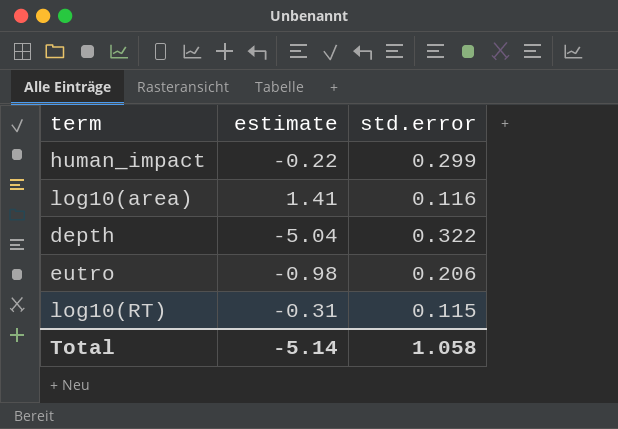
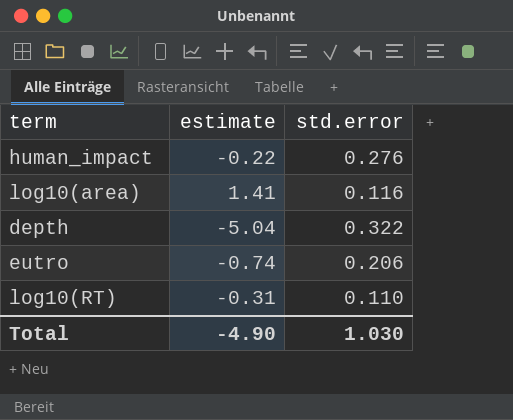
human_impact | std.error: 0.299 -> 0.276
eutro | estimate: -0.98 -> -0.74
log10(RT) | std.error: 0.115 -> 0.110
Total | estimate: -5.14 -> -4.90
Total | std.error: 1.058 -> 1.030

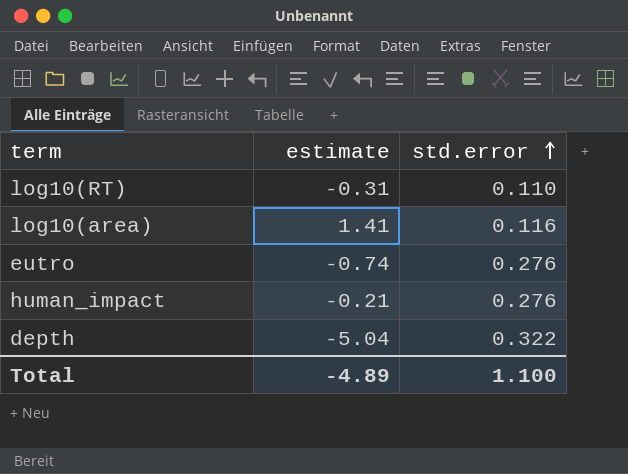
row order: none -> std.error ascending
eutro | std.error: 0.206 -> 0.276
human_impact | estimate: -0.22 -> -0.21
Total | estimate: -4.90 -> -4.89
Total | std.error: 1.030 -> 1.100

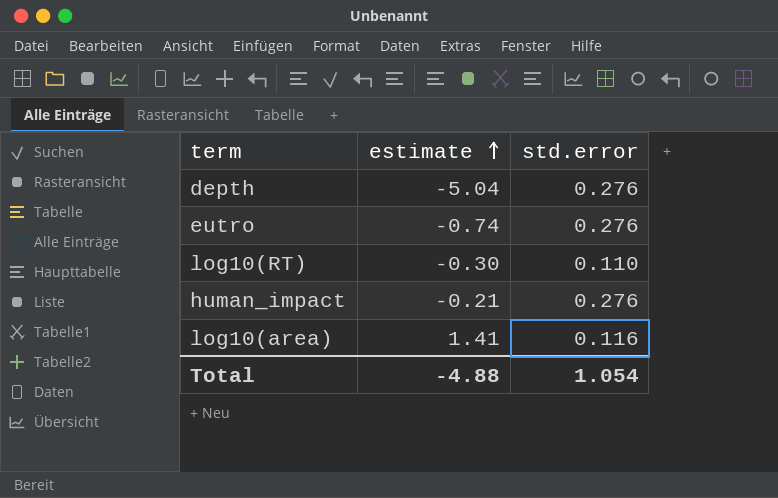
row order: std.error ascending -> estimate ascending
depth | std.error: 0.322 -> 0.276
log10(RT) | estimate: -0.31 -> -0.30
Total | estimate: -4.89 -> -4.88
Total | std.error: 1.100 -> 1.054

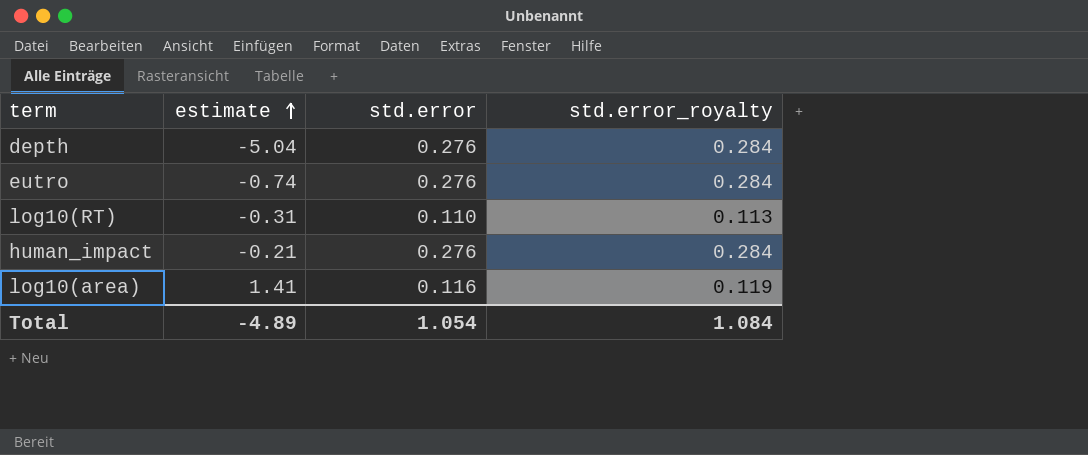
column std.error_royalty | formula: none -> [std.error] * 1.03
log10(RT) | estimate: -0.30 -> -0.31
Total | estimate: -4.88 -> -4.89

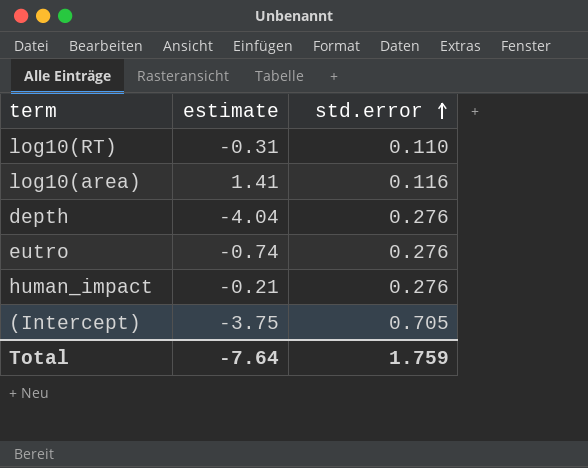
row order: estimate ascending -> std.error ascending
column std.error_royalty | formula: [std.error] * 1.03 -> none
depth | estimate: -5.04 -> -4.04
row (Intercept): none -> -3.75 | 0.705
Total | estimate: -4.89 -> -7.64
Total | std.error: 1.054 -> 1.759

